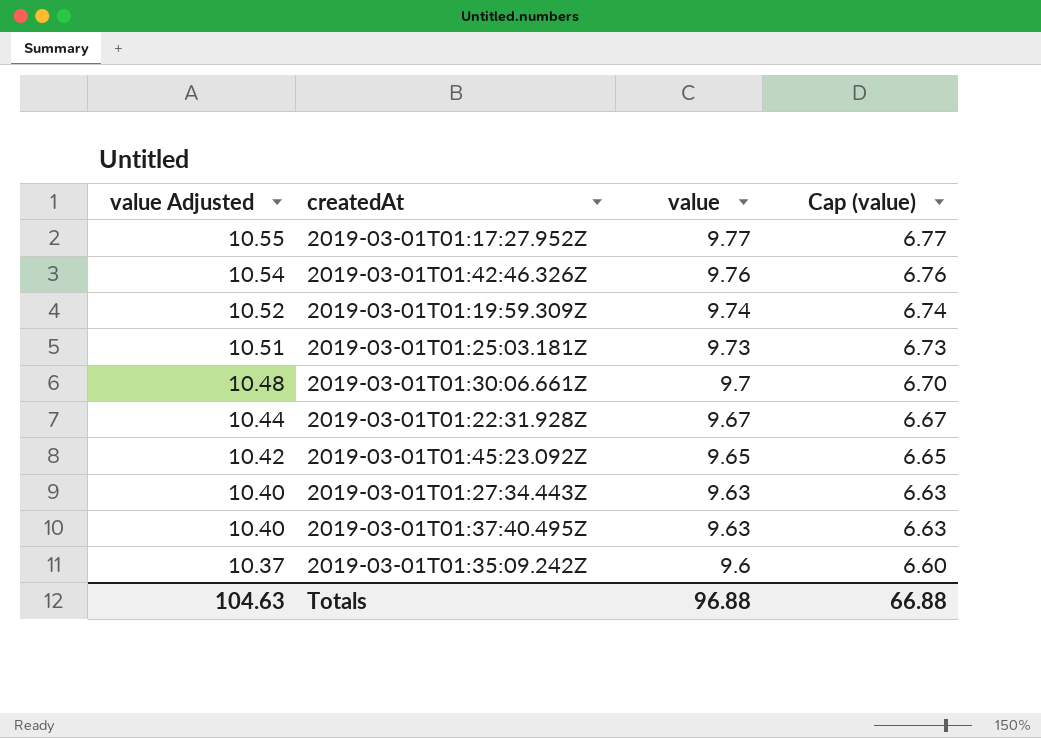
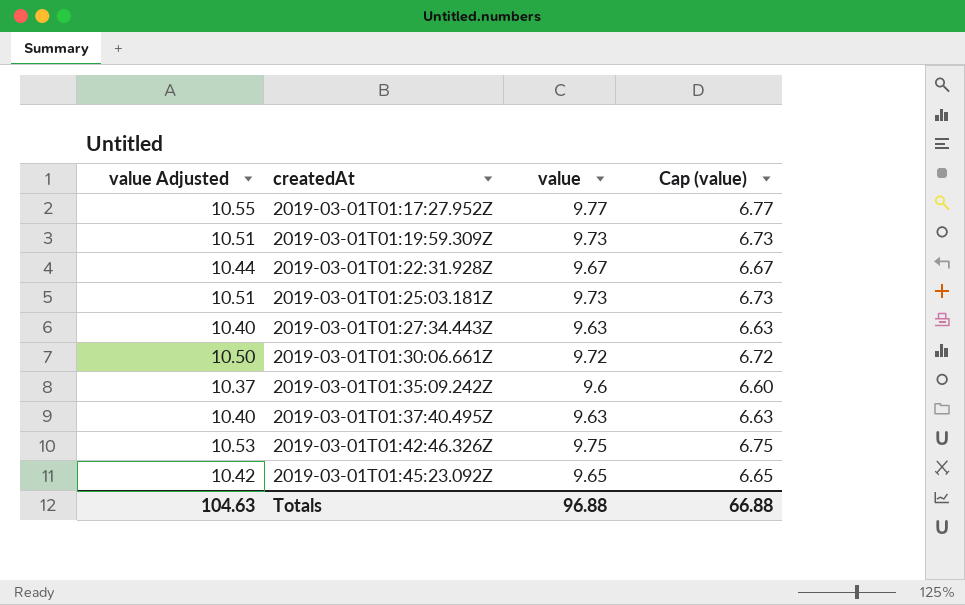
row order: value Adjusted descending -> createdAt ascending
2019-03-01T01:19:59.309Z | value Adjusted: 10.52 -> 10.51
2019-03-01T01:19:59.309Z | value: 9.74 -> 9.73
2019-03-01T01:19:59.309Z | Cap (value): 6.74 -> 6.73
2019-03-01T01:30:06.661Z | value Adjusted: 10.48 -> 10.50
2019-03-01T01:30:06.661Z | value: 9.7 -> 9.72
2019-03-01T01:30:06.661Z | Cap (value): 6.70 -> 6.72
2019-03-01T01:42:46.326Z | value Adjusted: 10.54 -> 10.53
2019-03-01T01:42:46.326Z | value: 9.76 -> 9.75
2019-03-01T01:42:46.326Z | Cap (value): 6.76 -> 6.75

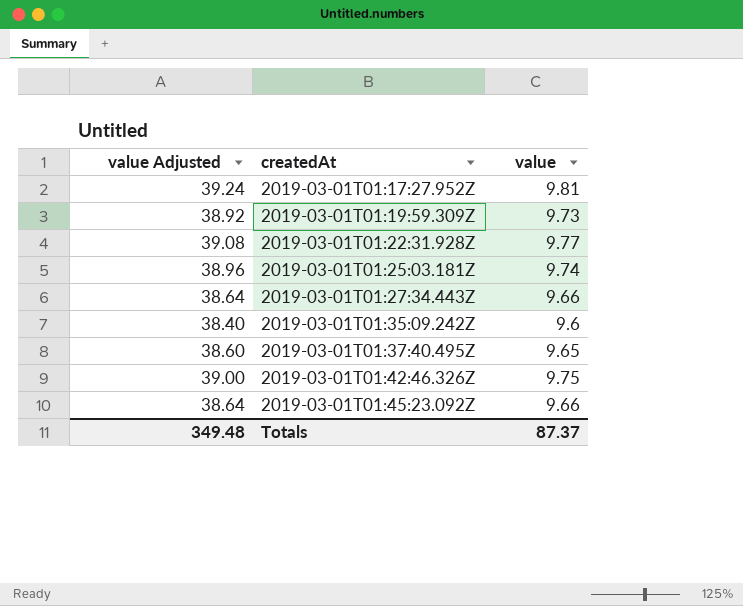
column Cap (value) | formula: [value] - 3 -> none
column value Adjusted | formula: [value] * 1.08 -> [value] * 4
row 2019-03-01T01:30:06.661Z: 10.50 | 9.72 | 6.72 -> none
2019-03-01T01:17:27.952Z | value: 9.77 -> 9.81
2019-03-01T01:22:31.928Z | value: 9.67 -> 9.77
2019-03-01T01:25:03.181Z | value: 9.73 -> 9.74
2019-03-01T01:27:34.443Z | value: 9.63 -> 9.66
2019-03-01T01:37:40.495Z | value: 9.63 -> 9.65
2019-03-01T01:45:23.092Z | value: 9.65 -> 9.66
Totals | value Adjusted: 104.63 -> 349.48
Totals | value: 96.88 -> 87.37

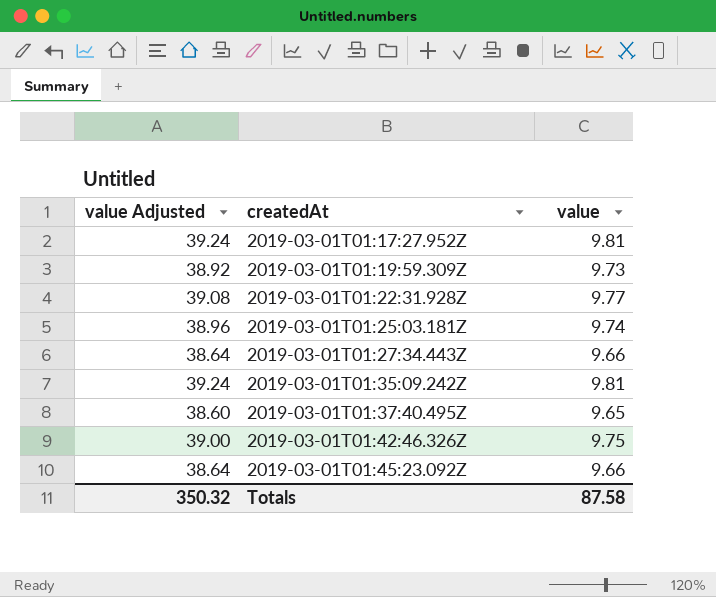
2019-03-01T01:35:09.242Z | value Adjusted: 38.40 -> 39.24
2019-03-01T01:35:09.242Z | value: 9.6 -> 9.81
Totals | value Adjusted: 349.48 -> 350.32
Totals | value: 87.37 -> 87.58

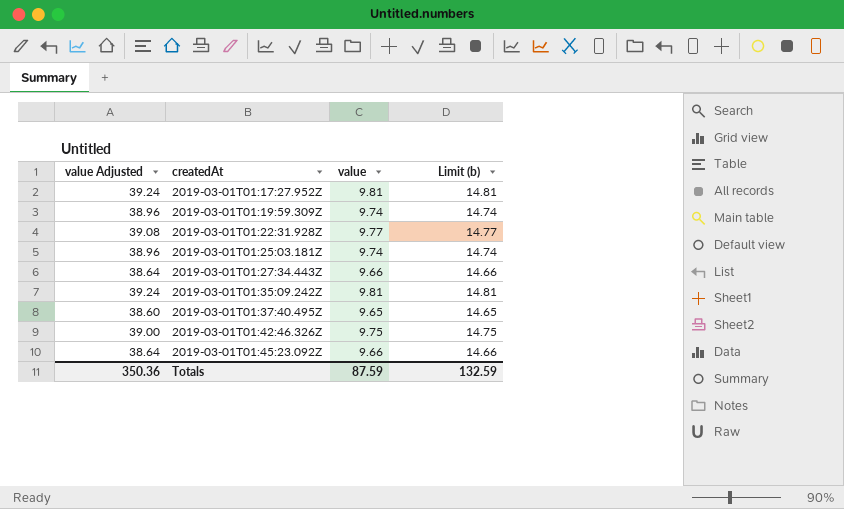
column Limit (b) | formula: none -> [value] + 5
2019-03-01T01:19:59.309Z | value Adjusted: 38.92 -> 38.96
2019-03-01T01:19:59.309Z | value: 9.73 -> 9.74
Totals | value Adjusted: 350.32 -> 350.36
Totals | value: 87.58 -> 87.59

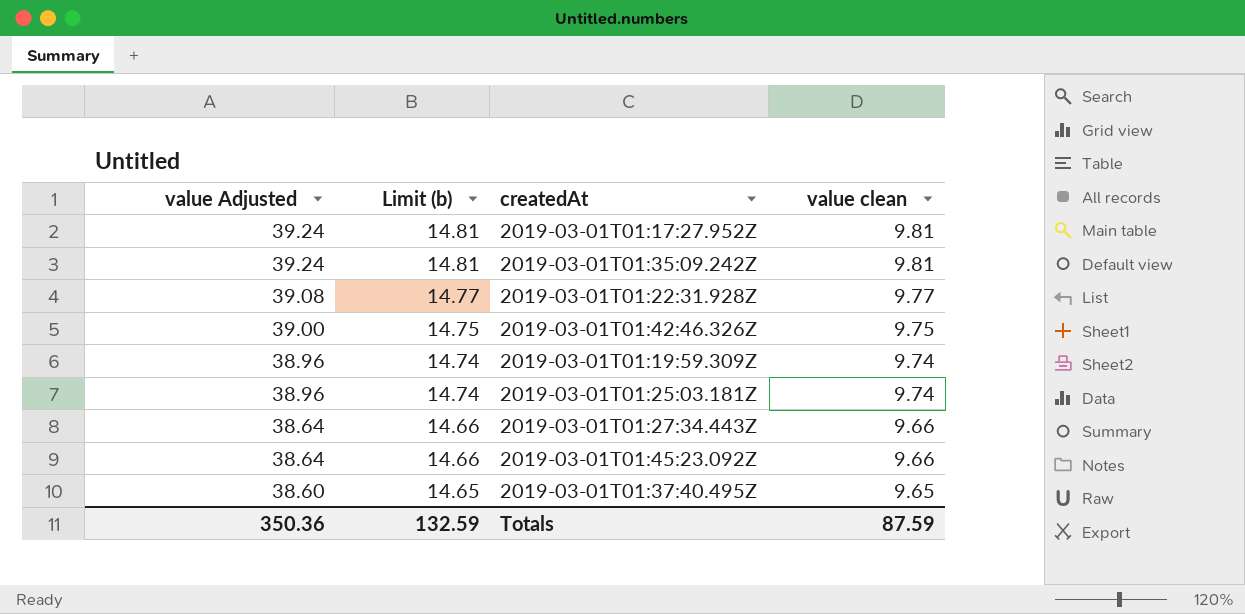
row order: createdAt ascending -> value Adjusted descending
column Limit (b) | position: 4 -> 2
column name: value -> value clean

